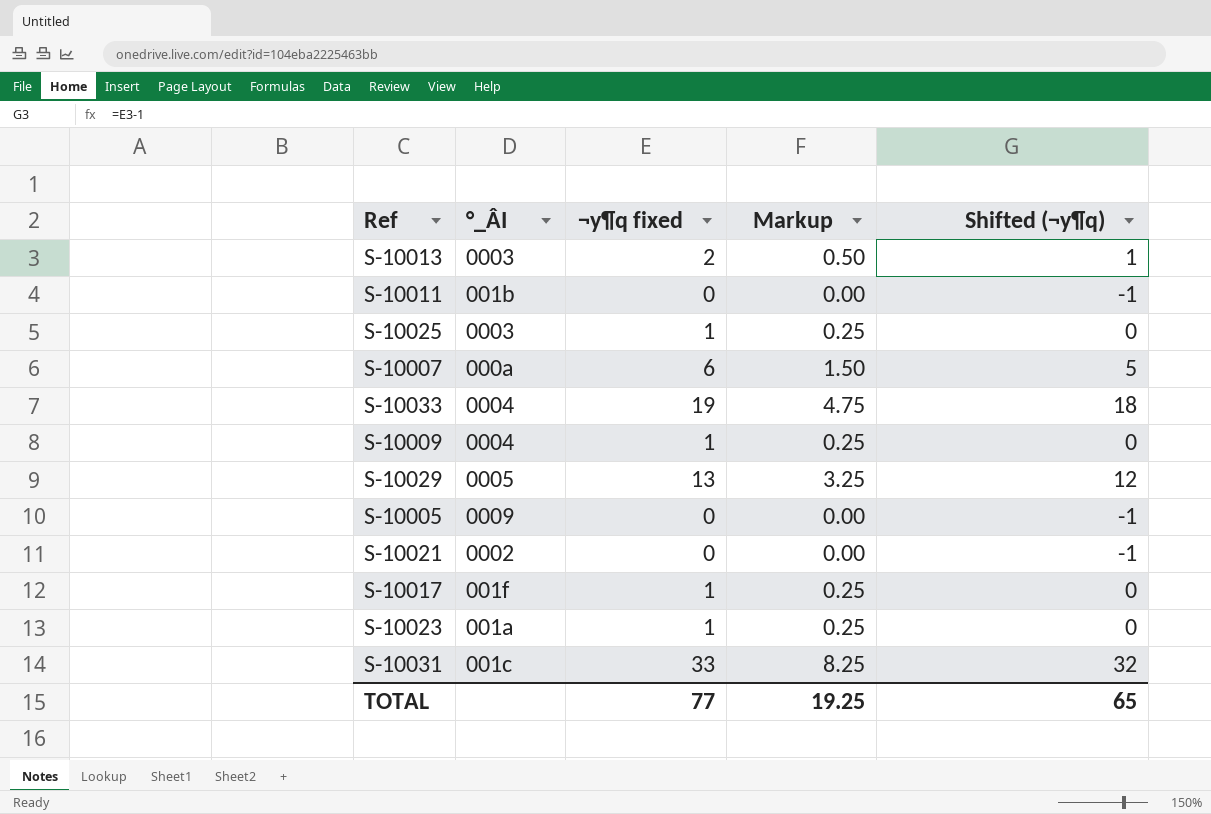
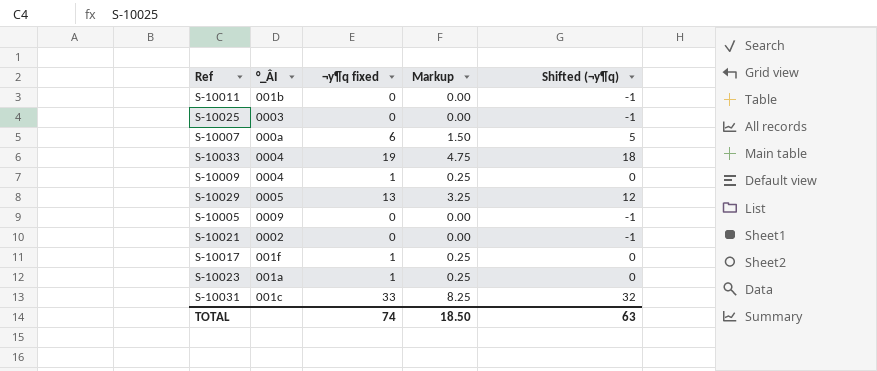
row S-10013: 0003 | 2 | 0.50 | 1 -> none
S-10025 | ¬y¶q fixed: 1 -> 0
S-10025 | Markup: 0.25 -> 0.00
S-10025 | Shifted (¬y¶q): 0 -> -1
TOTAL | ¬y¶q fixed: 77 -> 74
TOTAL | Markup: 19.25 -> 18.50
TOTAL | Shifted (¬y¶q): 65 -> 63

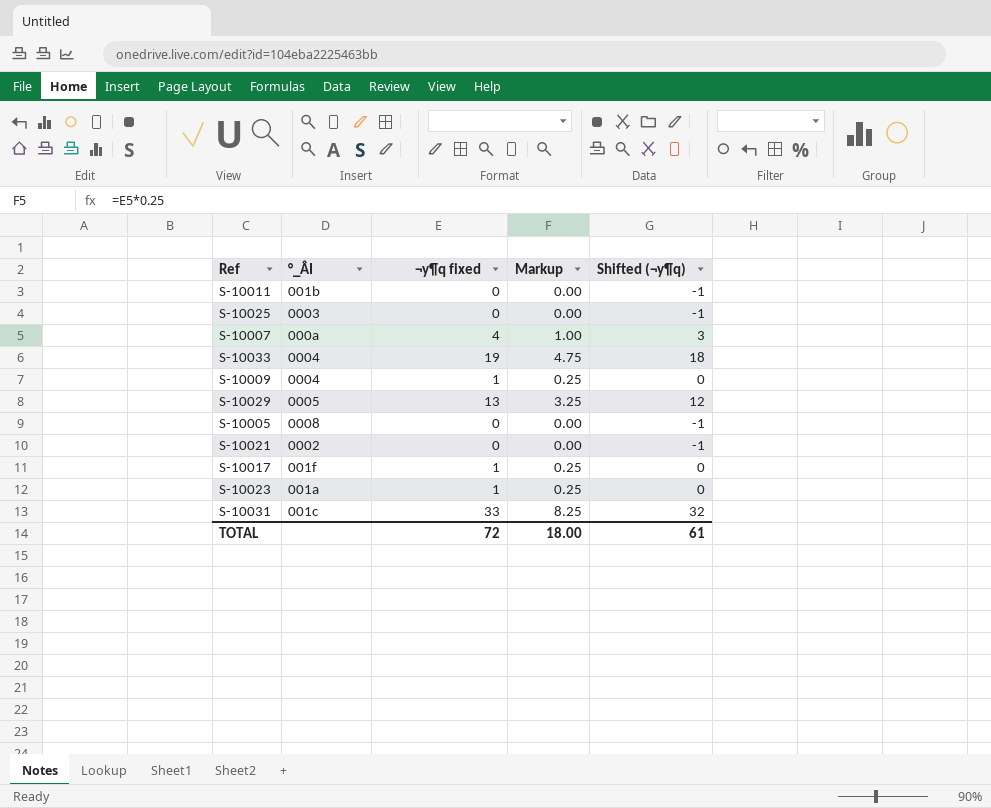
S-10007 | ¬y¶q fixed: 6 -> 4
S-10007 | Markup: 1.50 -> 1.00
S-10007 | Shifted (¬y¶q): 5 -> 3
S-10005 | °_ÂI: 0009 -> 0008
TOTAL | ¬y¶q fixed: 74 -> 72
TOTAL | Markup: 18.50 -> 18.00
TOTAL | Shifted (¬y¶q): 63 -> 61

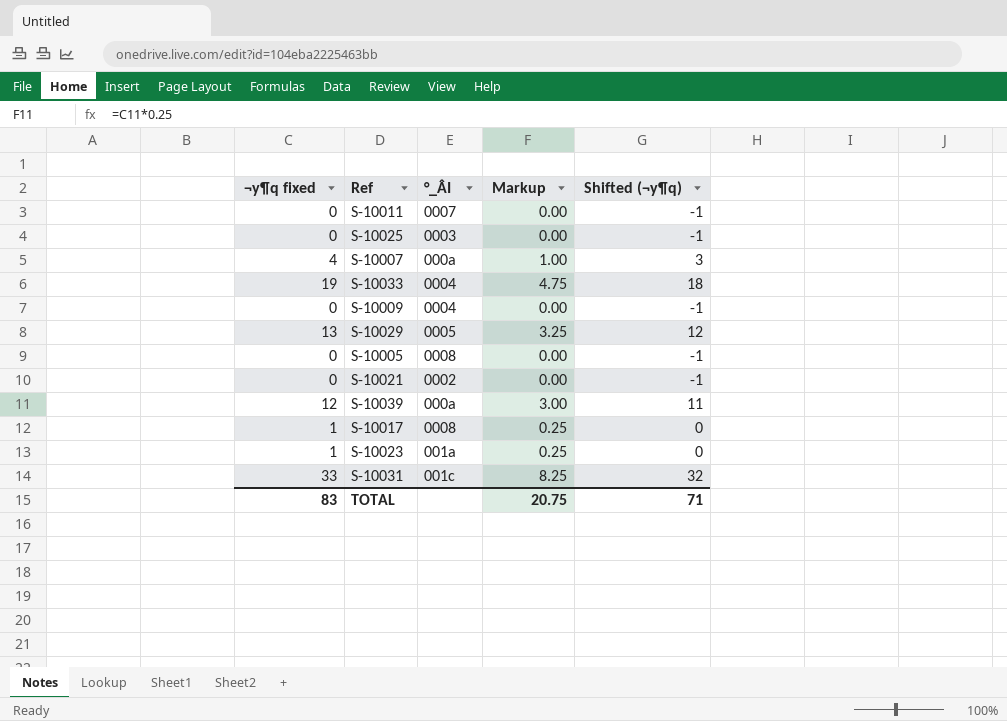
column ¬y¶q fixed | position: 3 -> 1
S-10011 | °_ÂI: 001b -> 0007
S-10009 | ¬y¶q fixed: 1 -> 0
S-10009 | Markup: 0.25 -> 0.00
S-10009 | Shifted (¬y¶q): 0 -> -1
row S-10039: none -> 12 | 000a | 3.00 | 11
S-10017 | °_ÂI: 001f -> 0008
TOTAL | ¬y¶q fixed: 72 -> 83
TOTAL | Markup: 18.00 -> 20.75
TOTAL | Shifted (¬y¶q): 61 -> 71

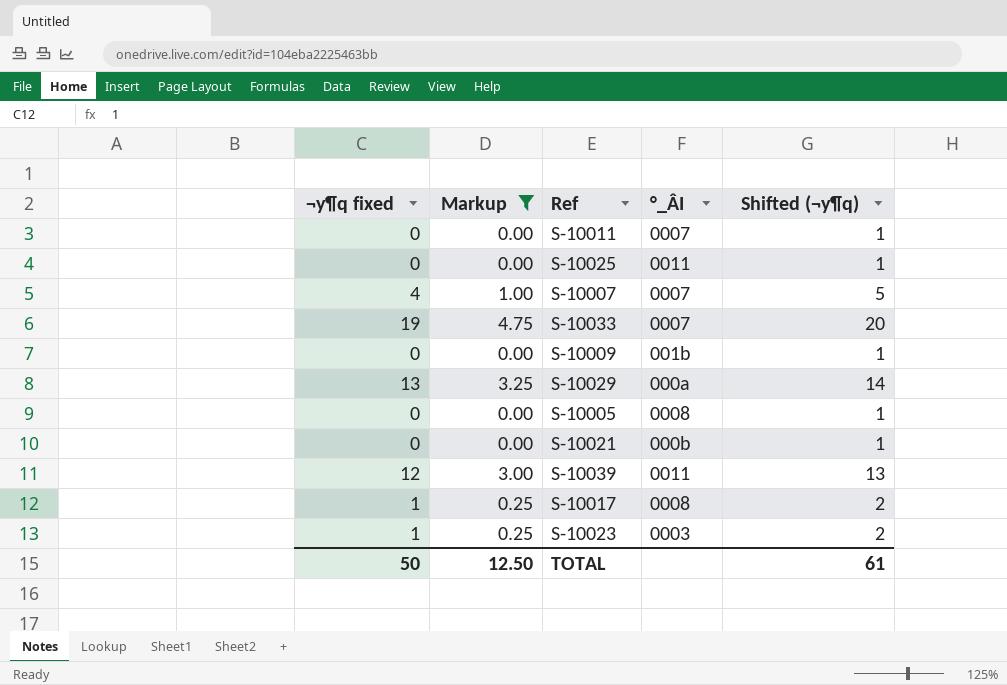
filter: none -> Markup != 8.25
column Markup | position: 4 -> 2
column Shifted (¬y¶q) | formula: [¬y¶q fixed] - 1 -> [¬y¶q fixed] + 1
S-10025 | °_ÂI: 0003 -> 0011
S-10007 | °_ÂI: 000a -> 0007
S-10033 | °_ÂI: 0004 -> 0007
S-10009 | °_ÂI: 0004 -> 001b
S-10029 | °_ÂI: 0005 -> 000a
S-10021 | °_ÂI: 0002 -> 000b
S-10039 | °_ÂI: 000a -> 0011
S-10023 | °_ÂI: 001a -> 0003
TOTAL | ¬y¶q fixed: 83 -> 50
TOTAL | Markup: 20.75 -> 12.50
TOTAL | Shifted (¬y¶q): 71 -> 61

